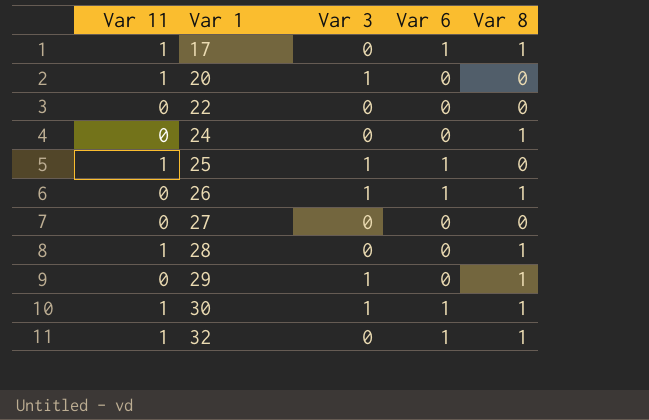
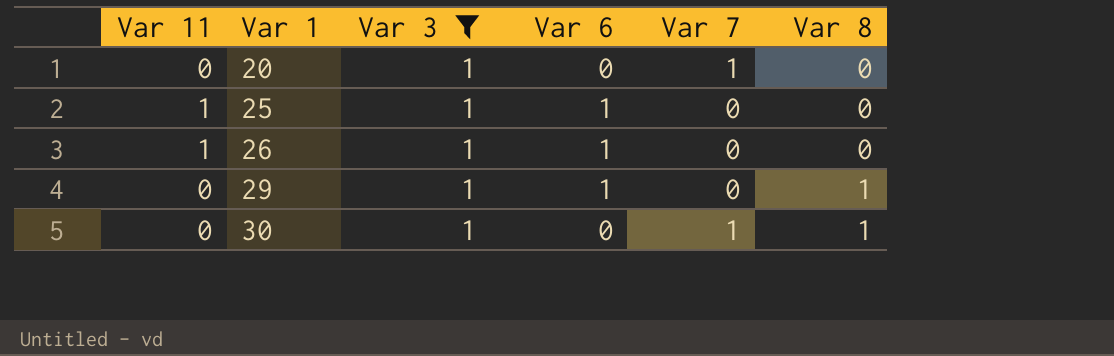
filter: none -> Var 3 = 1
column Var 7 | position: none -> 5
20 | Var 11: 1 -> 0
26 | Var 11: 0 -> 1
26 | Var 8: 1 -> 0
29 | Var 6: 0 -> 1
30 | Var 11: 1 -> 0
30 | Var 6: 1 -> 0

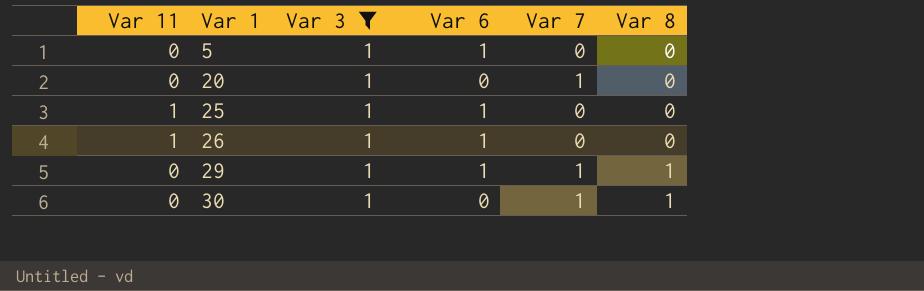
row 5: none -> 0 | 1 | 1 | 0 | 0
29 | Var 7: 0 -> 1

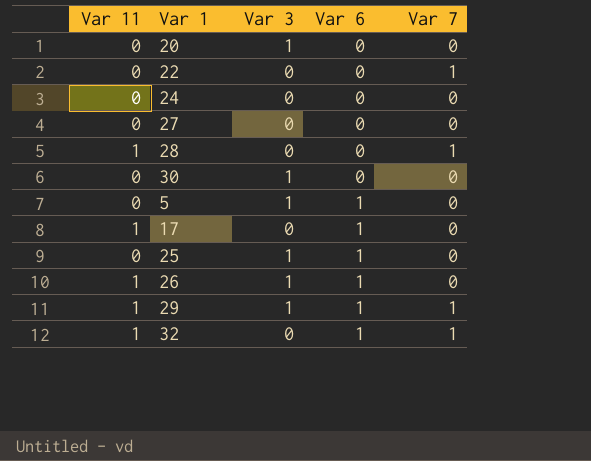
filter: Var 3 = 1 -> none
row order: Var 1 ascending -> Var 6 ascending
column Var 8 | position: 6 -> none
20 | Var 7: 1 -> 0
30 | Var 7: 1 -> 0
25 | Var 11: 1 -> 0
29 | Var 11: 0 -> 1

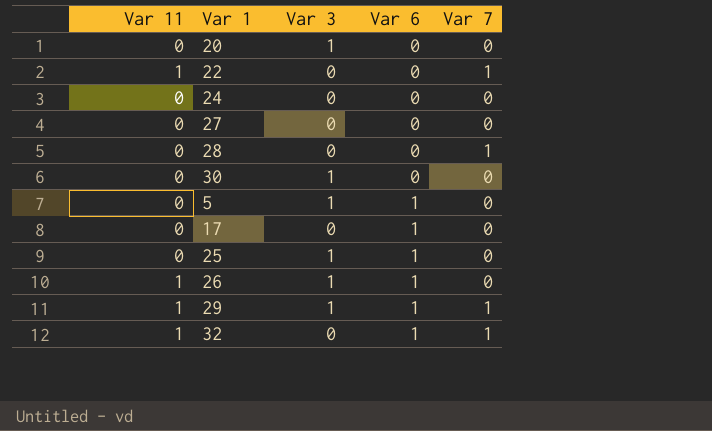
22 | Var 11: 0 -> 1
28 | Var 11: 1 -> 0
17 | Var 11: 1 -> 0

